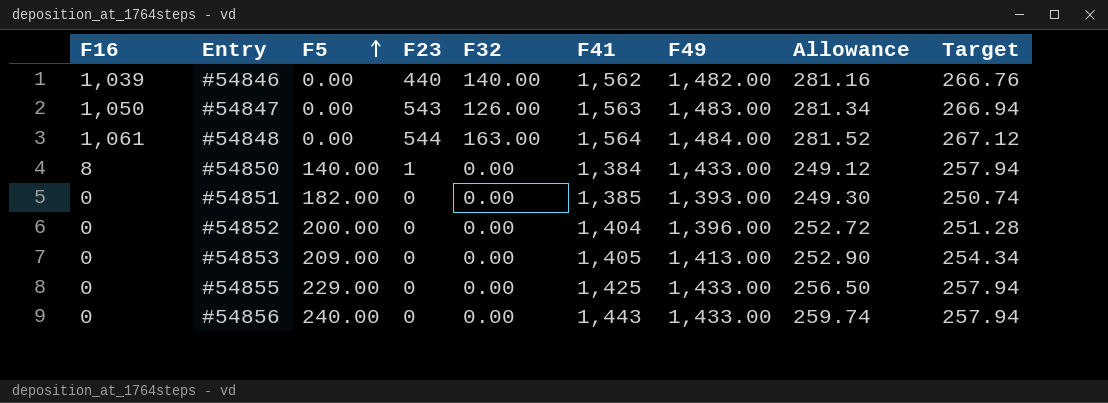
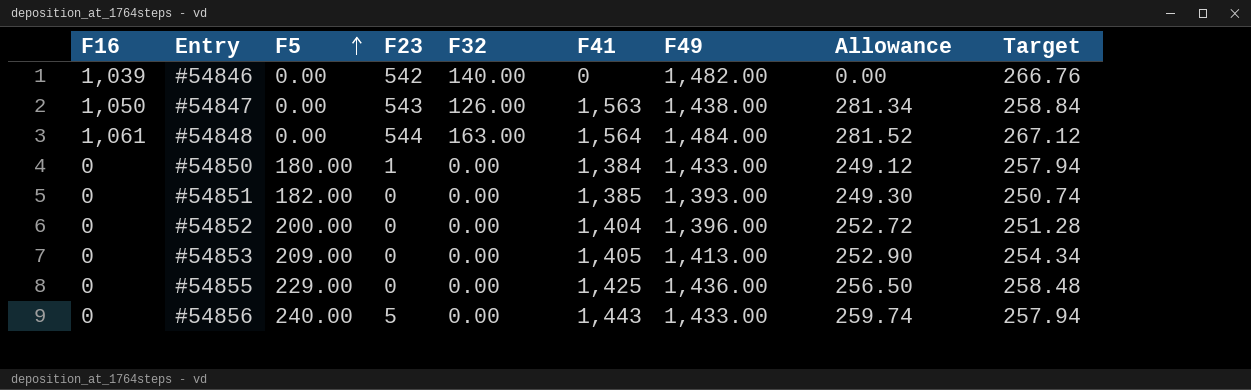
#54846 | F23: 440 -> 542
#54846 | F41: 1,562 -> 0
#54846 | Allowance: 281.16 -> 0.00
#54847 | F49: 1,483.00 -> 1,438.00
#54847 | Target: 266.94 -> 258.84
#54850 | F16: 8 -> 0
#54850 | F5: 140.00 -> 180.00
#54855 | F49: 1,433.00 -> 1,436.00
#54855 | Target: 257.94 -> 258.48
#54856 | F23: 0 -> 5

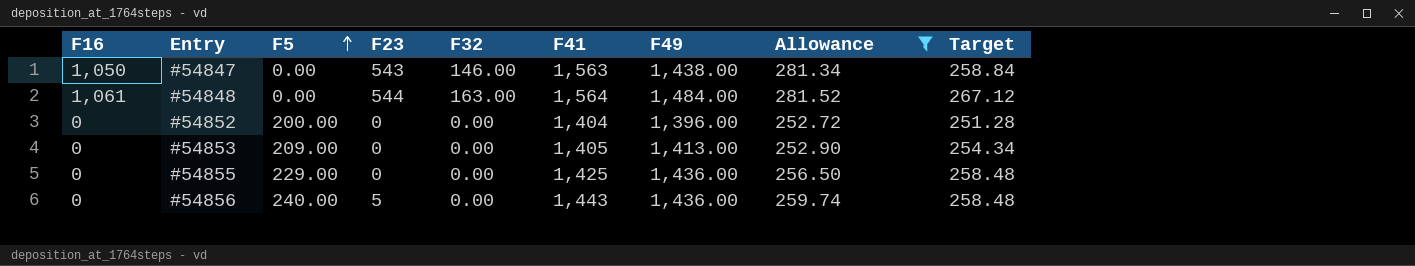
filter: none -> Allowance >= 252.72
#54847 | F32: 126.00 -> 146.00
#54856 | F49: 1,433.00 -> 1,436.00
#54856 | Target: 257.94 -> 258.48

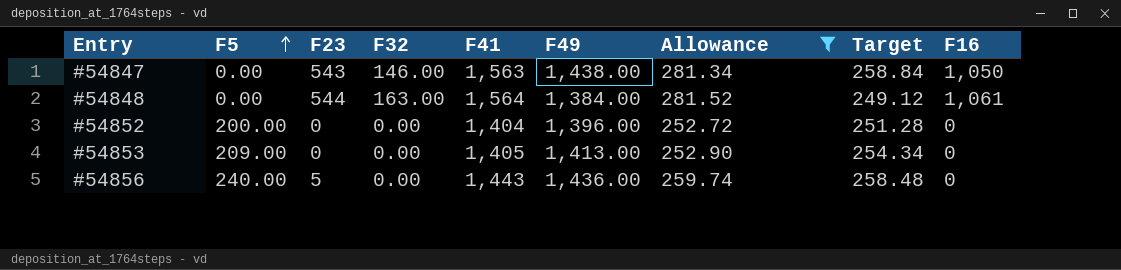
column F16 | position: 1 -> 9
row #54855: 0 | 229.00 | 0 | 0.00 | 1,425 | 1,436.00 | 256.50 | 258.48 -> none
#54848 | F49: 1,484.00 -> 1,384.00
#54848 | Target: 267.12 -> 249.12

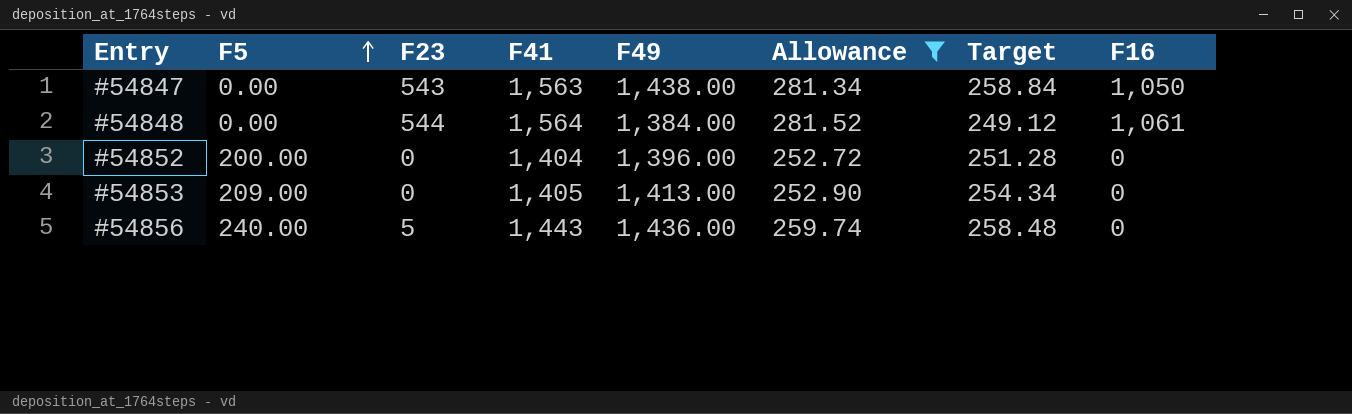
column F32 | position: 4 -> none

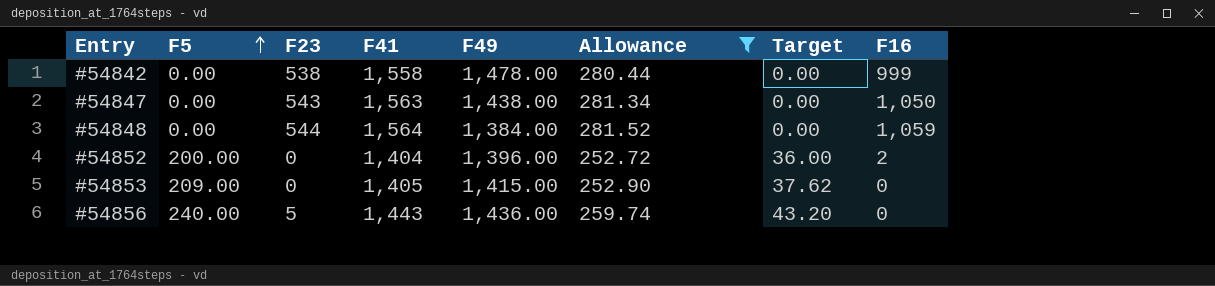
column Target | formula: [F49] * 0.18 -> [F5] * 0.18
row #54842: none -> 0.00 | 538 | 1,558 | 1,478.00 | 280.44 | 0.00 | 999
#54848 | F16: 1,061 -> 1,059
#54852 | F16: 0 -> 2
#54853 | F49: 1,413.00 -> 1,415.00

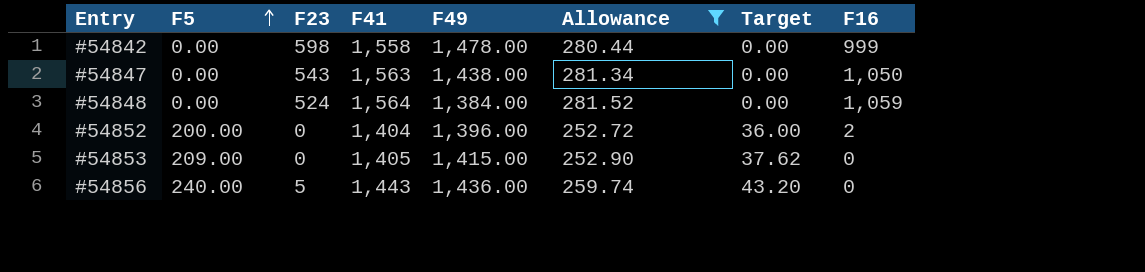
#54842 | F23: 538 -> 598
#54848 | F23: 544 -> 524

